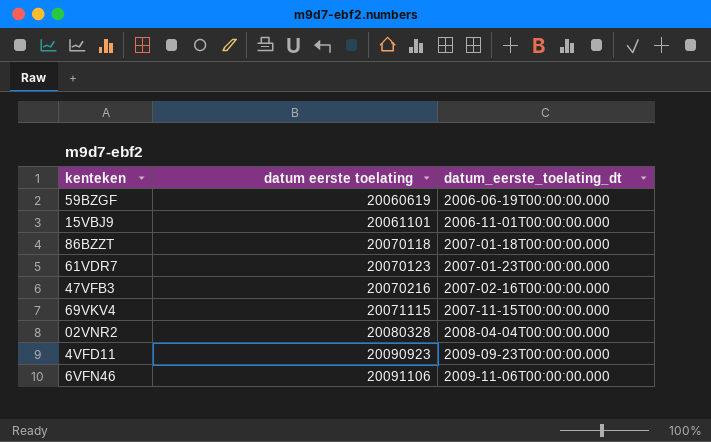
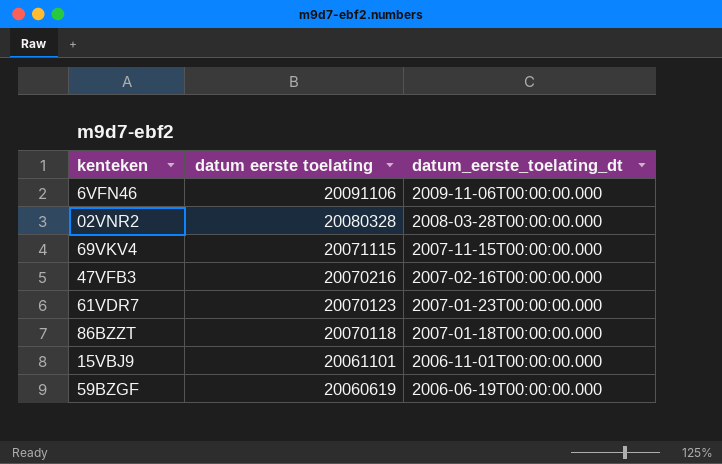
row order: datum eerste toelating ascending -> datum eerste toelating descending
row 4VFD11: 20090923 | 2009-09-23T00:00:00.000 -> none
02VNR2 | datum_eerste_toelating_dt: 2008-04-04T00:00:00.000 -> 2008-03-28T00:00:00.000

